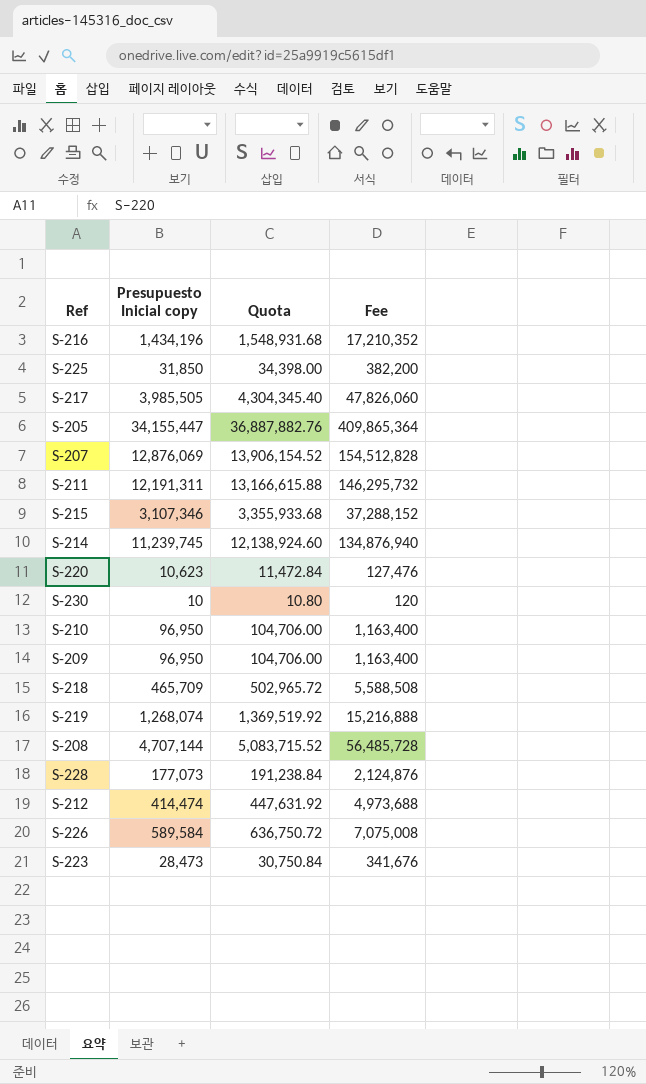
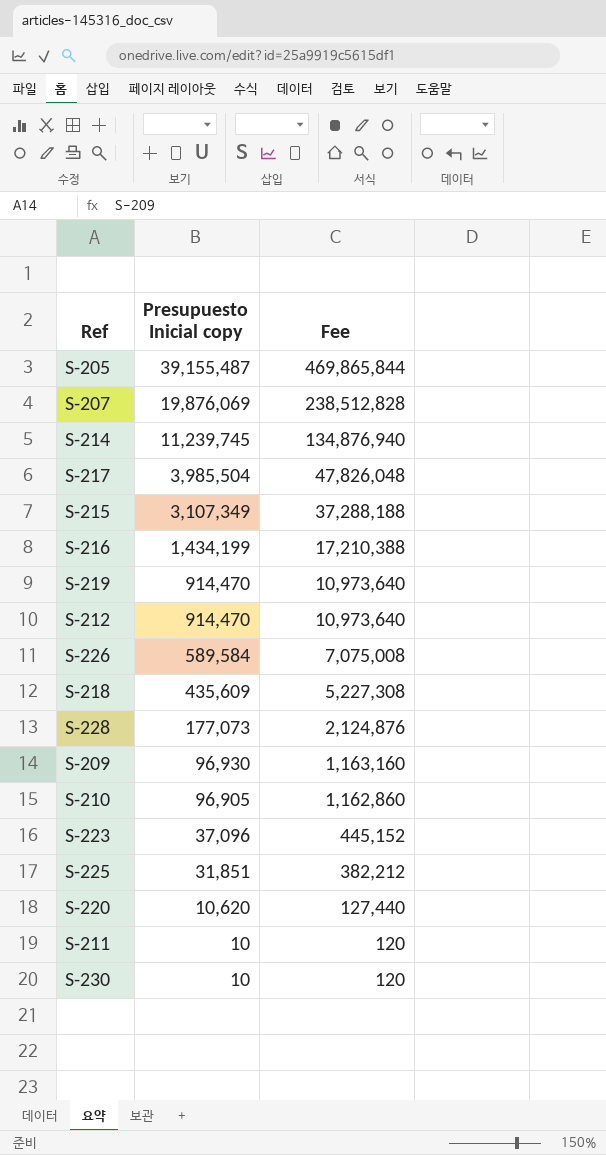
row order: none -> Presupuesto Inicial copy descending
column Quota | formula: [Presupuesto Inicial copy] * 1.08 -> none
row S-208: 4,707,144 | 5,083,715.52 | 56,485,728 -> none
S-205 | Presupuesto Inicial copy: 34,155,447 -> 39,155,487
S-205 | Fee: 409,865,364 -> 469,865,844
S-207 | Presupuesto Inicial copy: 12,876,069 -> 19,876,069
S-207 | Fee: 154,512,828 -> 238,512,828
S-217 | Presupuesto Inicial copy: 3,985,505 -> 3,985,504
S-217 | Fee: 47,826,060 -> 47,826,048
S-215 | Presupuesto Inicial copy: 3,107,346 -> 3,107,349
S-215 | Fee: 37,288,152 -> 37,288,188
S-216 | Presupuesto Inicial copy: 1,434,196 -> 1,434,199
S-216 | Fee: 17,210,352 -> 17,210,388
S-219 | Presupuesto Inicial copy: 1,268,074 -> 914,470
S-219 | Fee: 15,216,888 -> 10,973,640
S-212 | Presupuesto Inicial copy: 414,474 -> 914,470
S-212 | Fee: 4,973,688 -> 10,973,640
S-218 | Presupuesto Inicial copy: 465,709 -> 435,609
S-218 | Fee: 5,588,508 -> 5,227,308
S-209 | Presupuesto Inicial copy: 96,950 -> 96,930
S-209 | Fee: 1,163,400 -> 1,163,160
S-210 | Presupuesto Inicial copy: 96,950 -> 96,905
S-210 | Fee: 1,163,400 -> 1,162,860
S-223 | Presupuesto Inicial copy: 28,473 -> 37,096
S-223 | Fee: 341,676 -> 445,152
S-225 | Presupuesto Inicial copy: 31,850 -> 31,851
S-225 | Fee: 382,200 -> 382,212
S-220 | Presupuesto Inicial copy: 10,623 -> 10,620
S-220 | Fee: 127,476 -> 127,440
S-211 | Presupuesto Inicial copy: 12,191,311 -> 10
S-211 | Fee: 146,295,732 -> 120

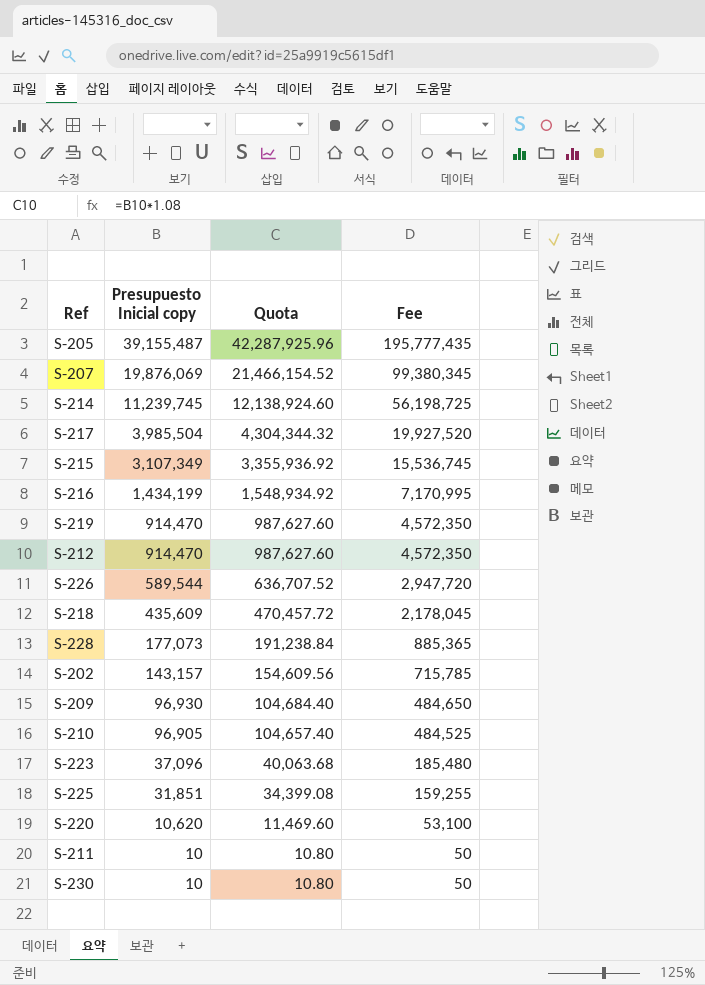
column Quota | formula: none -> [Presupuesto Inicial copy] * 1.08
column Fee | formula: [Presupuesto Inicial copy] * 12 -> [Presupuesto Inicial copy] * 5
S-226 | Presupuesto Inicial copy: 589,584 -> 589,544
row S-202: none -> 143,157 | 154,609.56 | 715,785

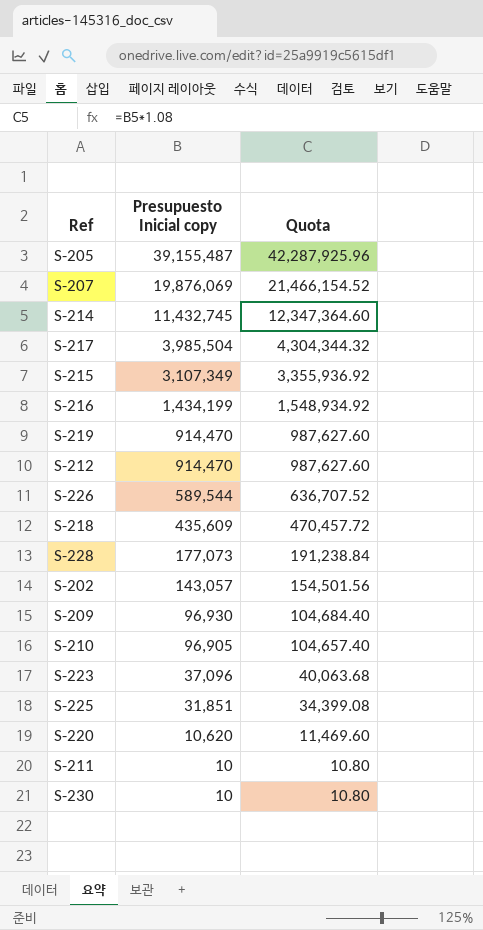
column Fee | formula: [Presupuesto Inicial copy] * 5 -> none
S-214 | Presupuesto Inicial copy: 11,239,745 -> 11,432,745
S-214 | Quota: 12,138,924.60 -> 12,347,364.60
S-202 | Presupuesto Inicial copy: 143,157 -> 143,057
S-202 | Quota: 154,609.56 -> 154,501.56

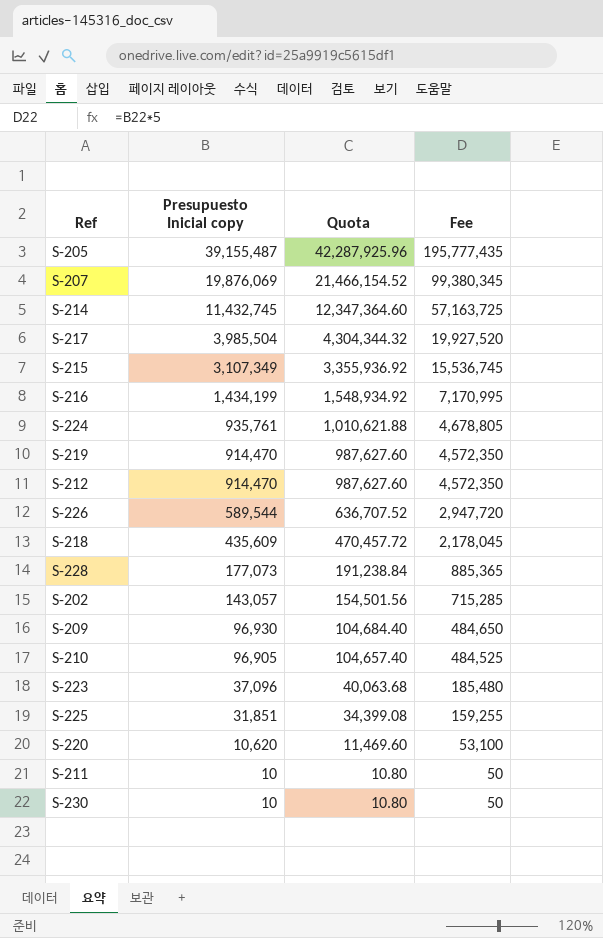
column Fee | formula: none -> [Presupuesto Inicial copy] * 5
row S-224: none -> 935,761 | 1,010,621.88 | 4,678,805

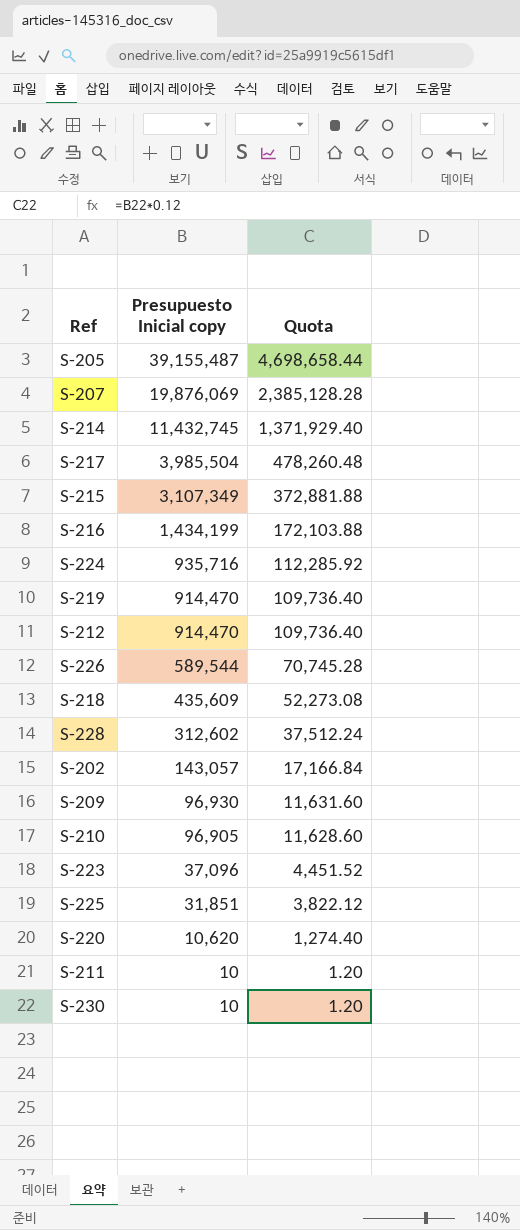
column Fee | formula: [Presupuesto Inicial copy] * 5 -> none
column Quota | formula: [Presupuesto Inicial copy] * 1.08 -> [Presupuesto Inicial copy] * 0.12
S-224 | Presupuesto Inicial copy: 935,761 -> 935,716
S-228 | Presupuesto Inicial copy: 177,073 -> 312,602

